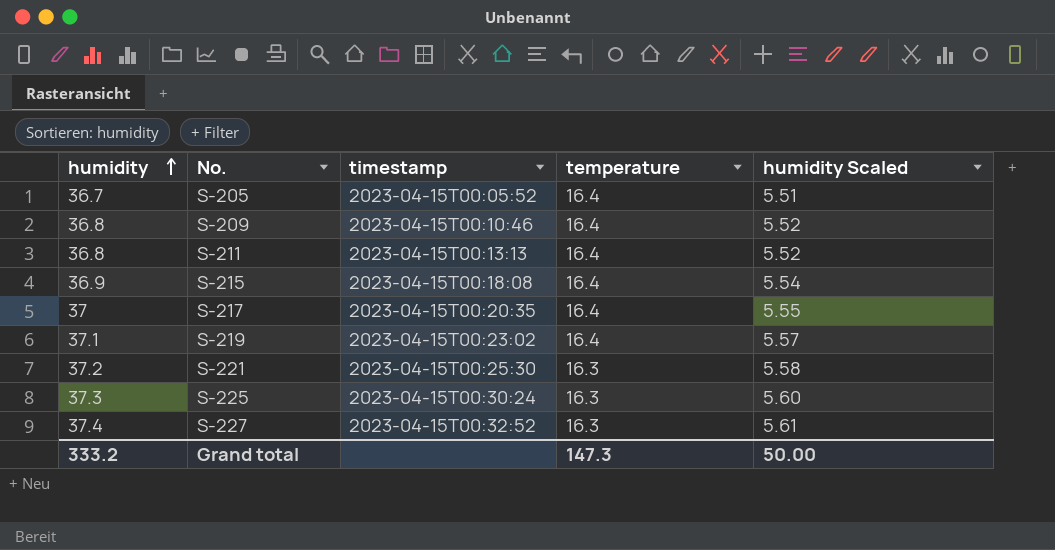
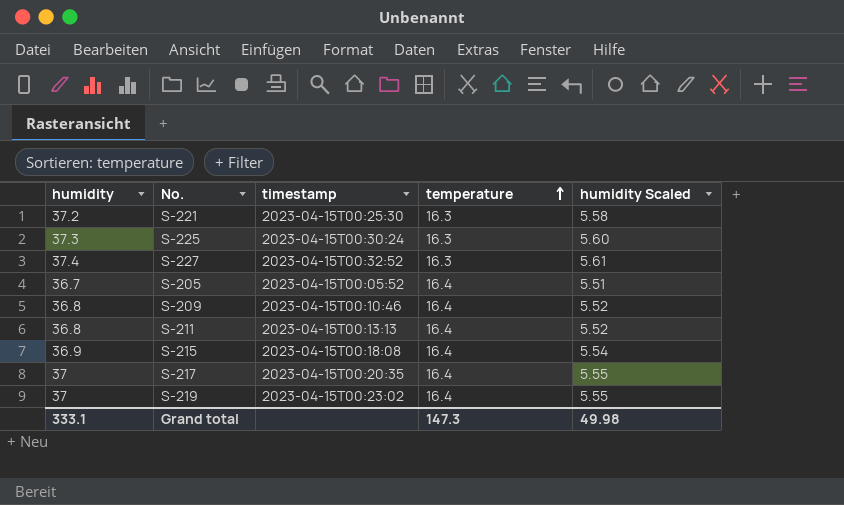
row order: humidity ascending -> temperature ascending
S-219 | humidity: 37.1 -> 37
S-219 | humidity Scaled: 5.57 -> 5.55
Grand total | humidity: 333.2 -> 333.1
Grand total | humidity Scaled: 50.00 -> 49.98

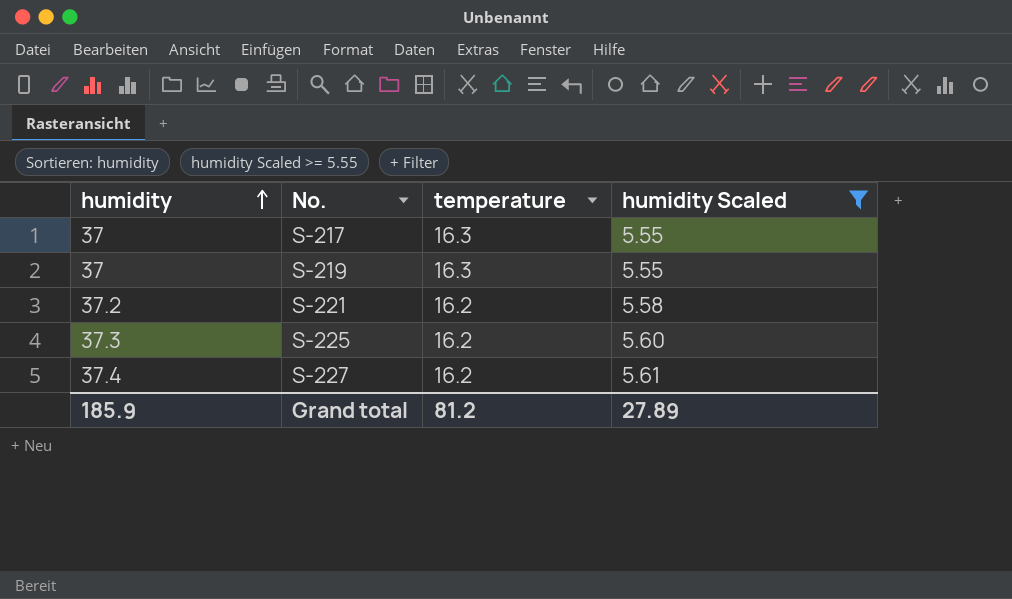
filter: none -> humidity Scaled >= 5.55
row order: temperature ascending -> humidity ascending
column timestamp | position: 3 -> none
S-217 | temperature: 16.4 -> 16.3
S-219 | temperature: 16.4 -> 16.3
S-221 | temperature: 16.3 -> 16.2
S-225 | temperature: 16.3 -> 16.2
S-227 | temperature: 16.3 -> 16.2
Grand total | humidity: 333.1 -> 185.9
Grand total | temperature: 147.3 -> 81.2
Grand total | humidity Scaled: 49.98 -> 27.89

